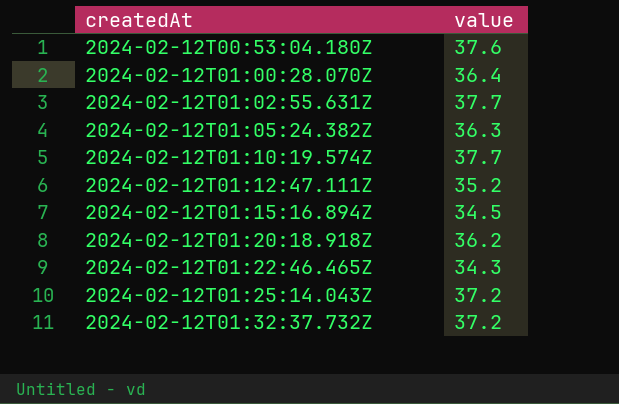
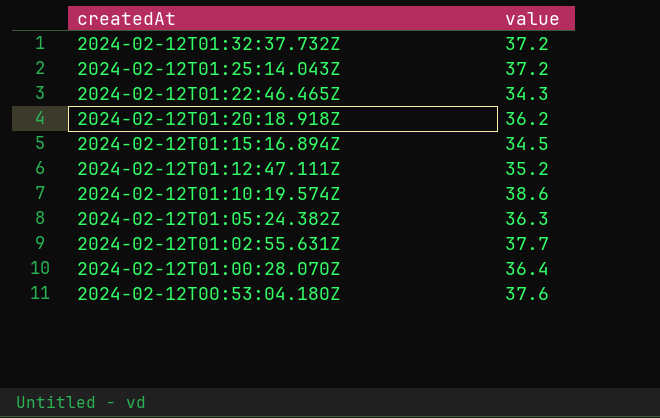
row order: createdAt ascending -> createdAt descending
2024-02-12T01:10:19.574Z | value: 37.7 -> 38.6

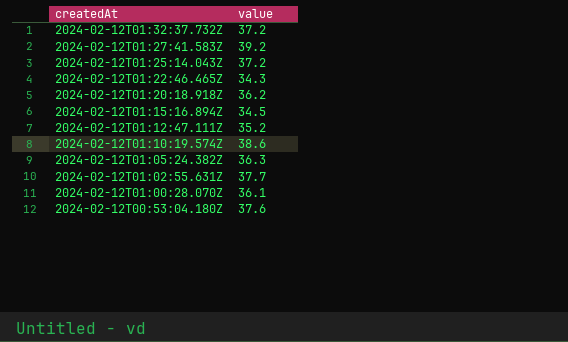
row 2024-02-12T01:27:41.583Z: none -> 39.2
2024-02-12T01:00:28.070Z | value: 36.4 -> 36.1

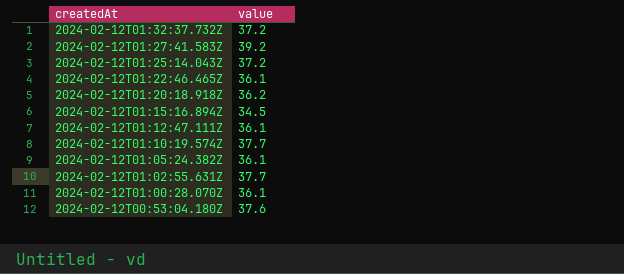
2024-02-12T01:22:46.465Z | value: 34.3 -> 36.1
2024-02-12T01:12:47.111Z | value: 35.2 -> 36.1
2024-02-12T01:10:19.574Z | value: 38.6 -> 37.7
2024-02-12T01:05:24.382Z | value: 36.3 -> 36.1

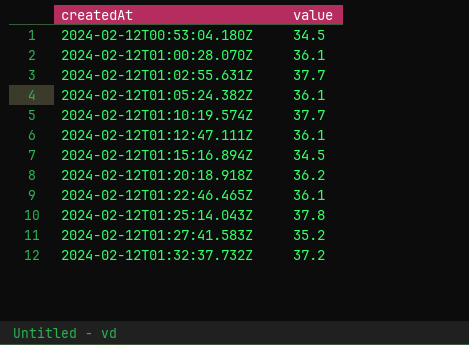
row order: createdAt descending -> createdAt ascending
2024-02-12T00:53:04.180Z | value: 37.6 -> 34.5
2024-02-12T01:25:14.043Z | value: 37.2 -> 37.8
2024-02-12T01:27:41.583Z | value: 39.2 -> 35.2

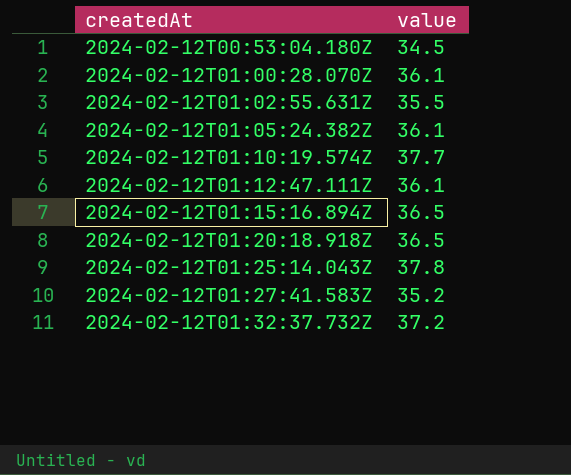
row 2024-02-12T01:22:46.465Z: 36.1 -> none
2024-02-12T01:02:55.631Z | value: 37.7 -> 35.5
2024-02-12T01:15:16.894Z | value: 34.5 -> 36.5
2024-02-12T01:20:18.918Z | value: 36.2 -> 36.5

